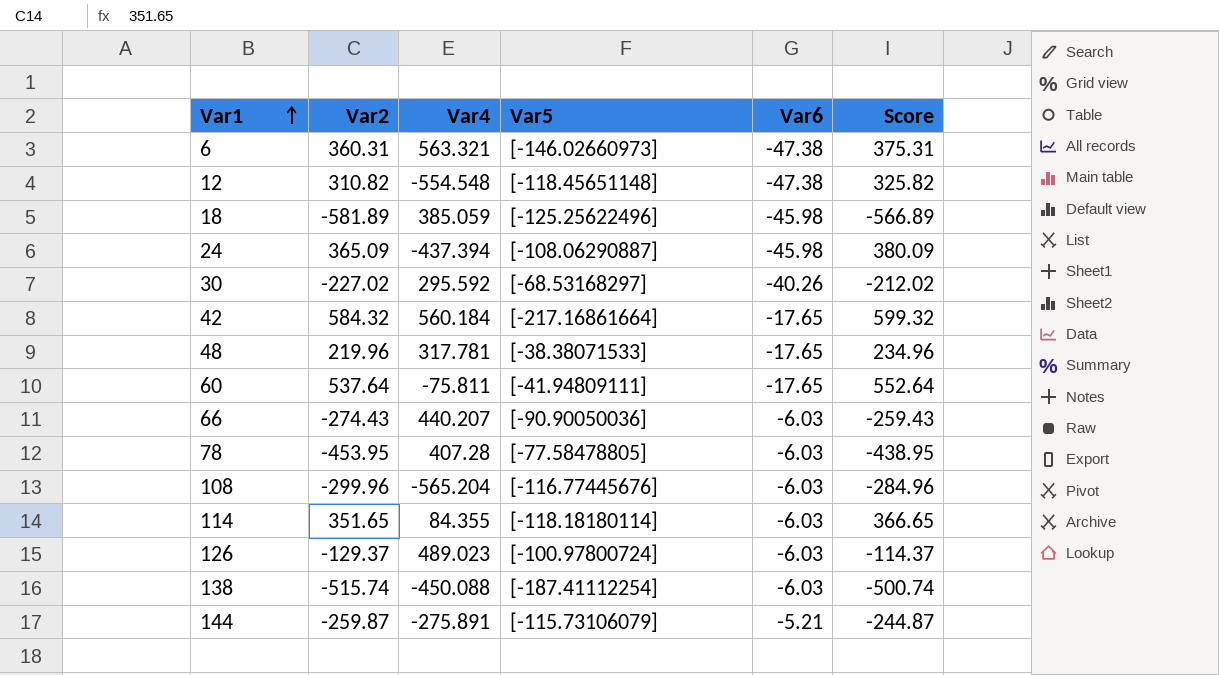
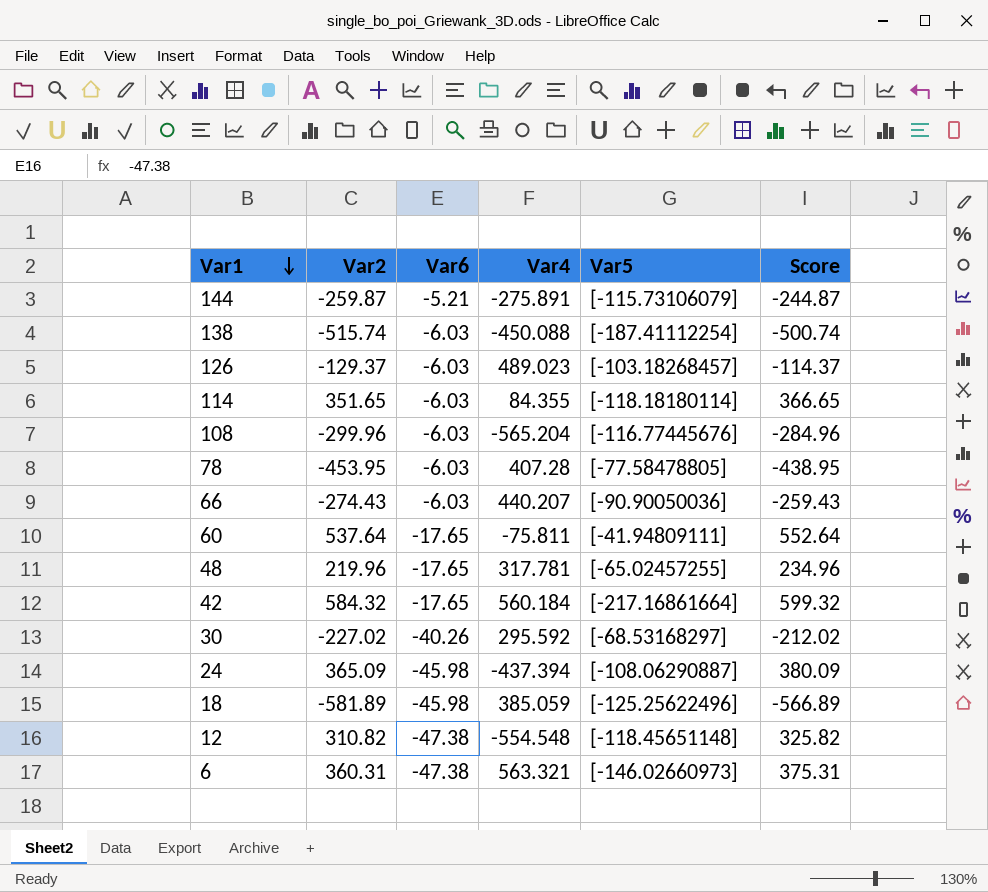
row order: Var1 ascending -> Var1 descending
column Var6 | position: 5 -> 3
126 | Var5: [-100.97800724] -> [-103.18268457]
48 | Var5: [-38.38071533] -> [-65.02457255]

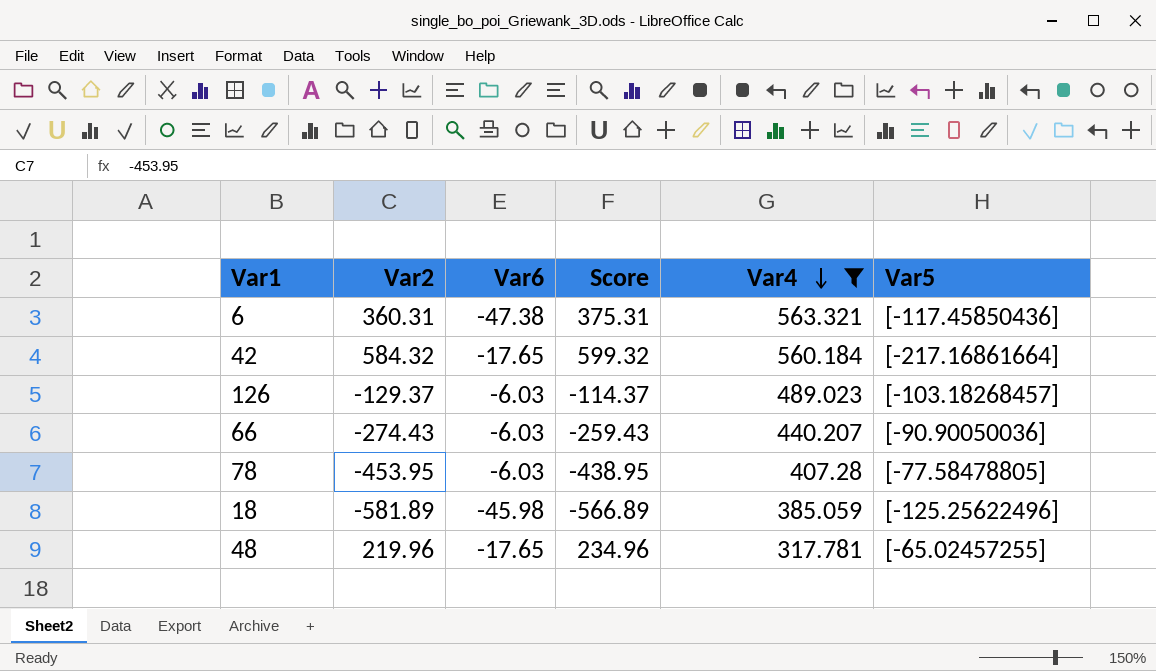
filter: none -> Var4 >= 317.781
row order: Var1 descending -> Var4 descending
column Score | position: 6 -> 4
6 | Var5: [-146.02660973] -> [-117.45850436]

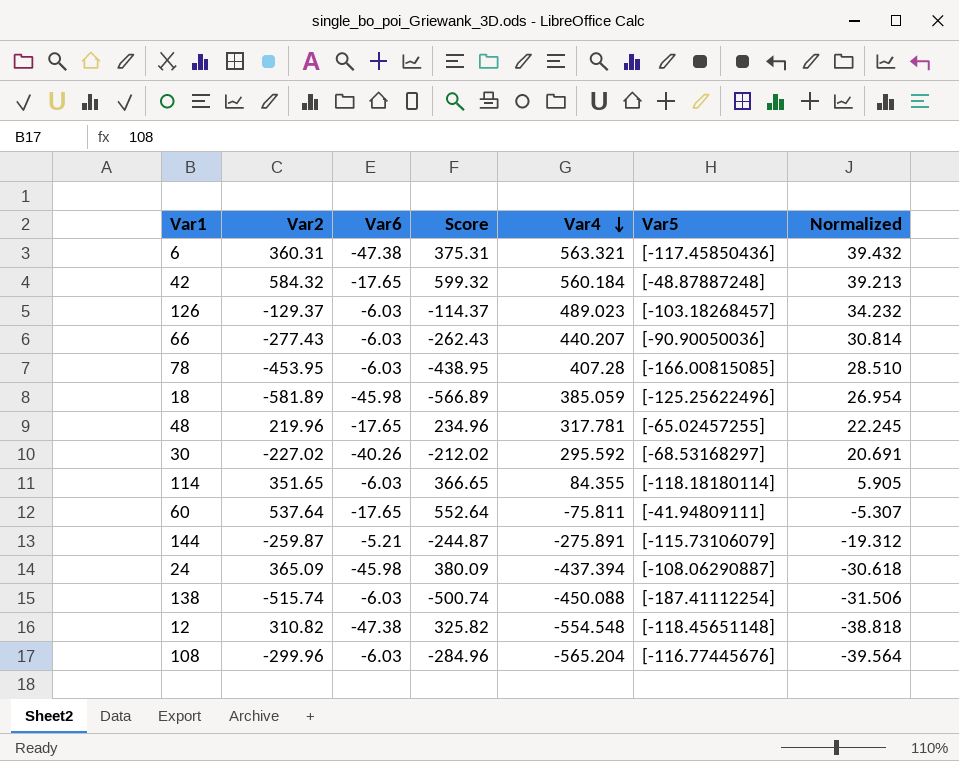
filter: Var4 >= 317.781 -> none
column Normalized | formula: none -> [Var4] * 0.07
42 | Var5: [-217.16861664] -> [-48.87887248]
66 | Var2: -274.43 -> -277.43
66 | Score: -259.43 -> -262.43
78 | Var5: [-77.58478805] -> [-166.00815085]

